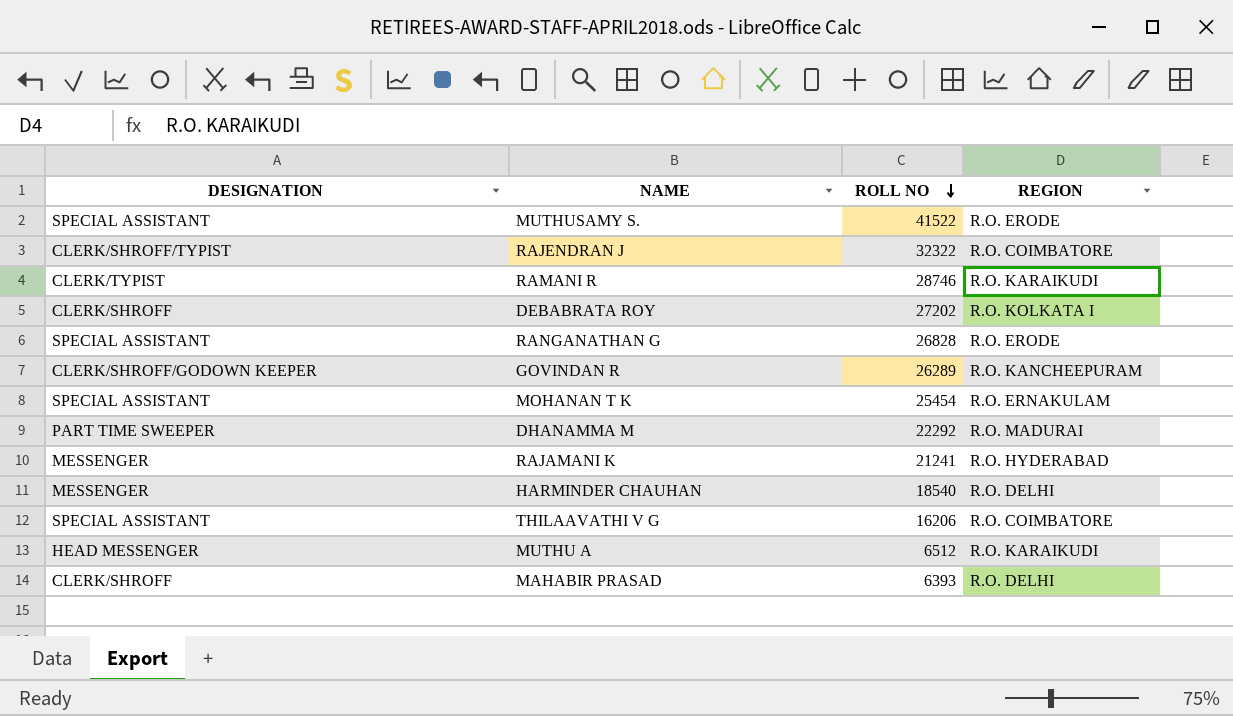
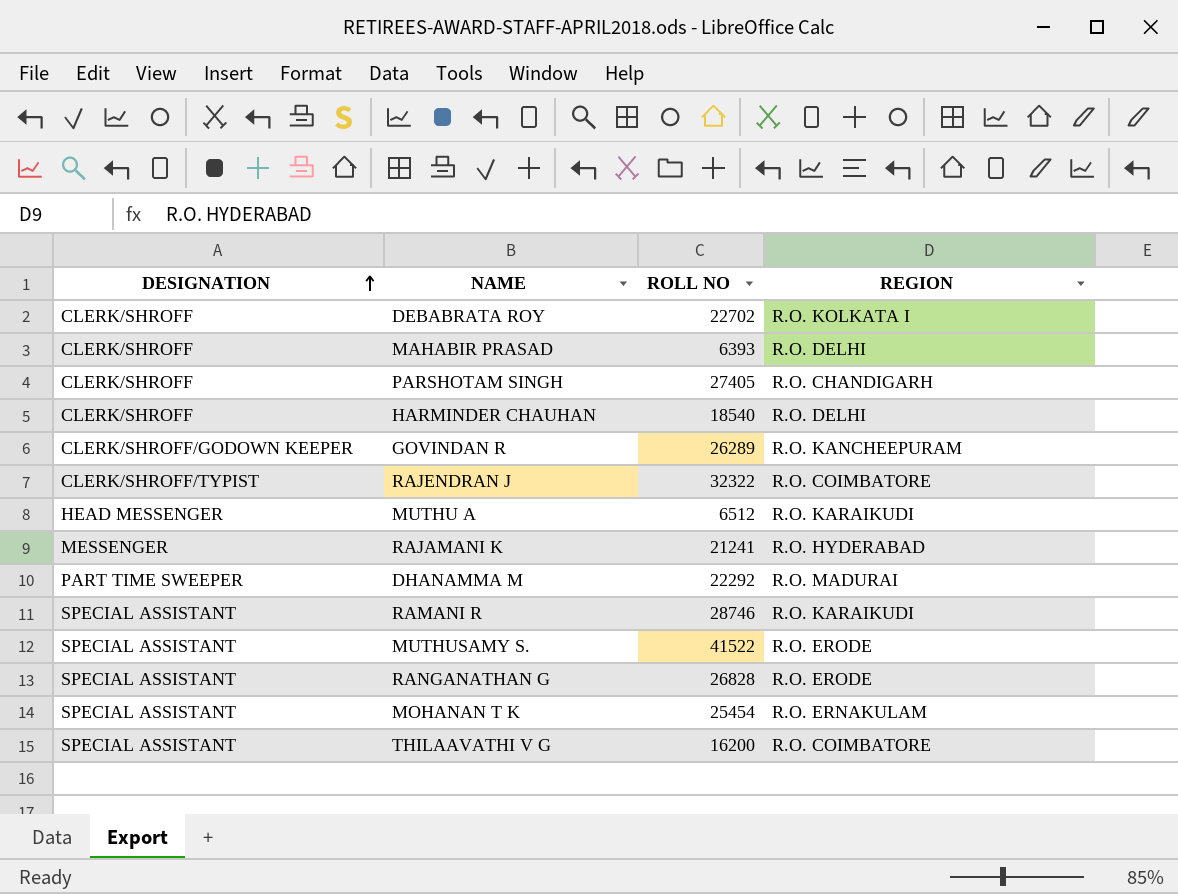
row order: ROLL NO descending -> DESIGNATION ascending
DEBABRATA ROY | ROLL NO: 27202 -> 22702
row PARSHOTAM SINGH: none -> CLERK/SHROFF | 27405 | R.O. CHANDIGARH
HARMINDER CHAUHAN | DESIGNATION: MESSENGER -> CLERK/SHROFF
RAMANI R | DESIGNATION: CLERK/TYPIST -> SPECIAL ASSISTANT
THILAAVATHI V G | ROLL NO: 16206 -> 16200

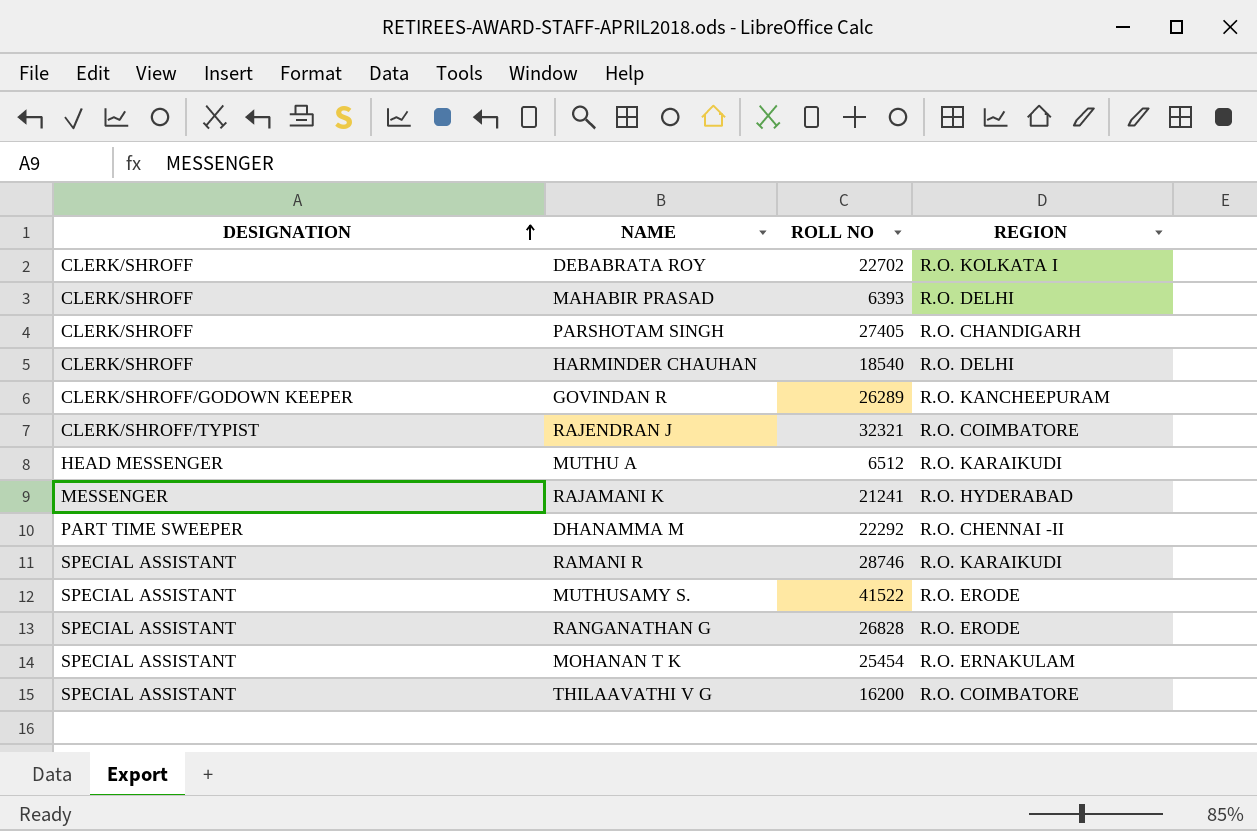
RAJENDRAN J | ROLL NO: 32322 -> 32321
DHANAMMA M | REGION: R.O. MADURAI -> R.O. CHENNAI -II

